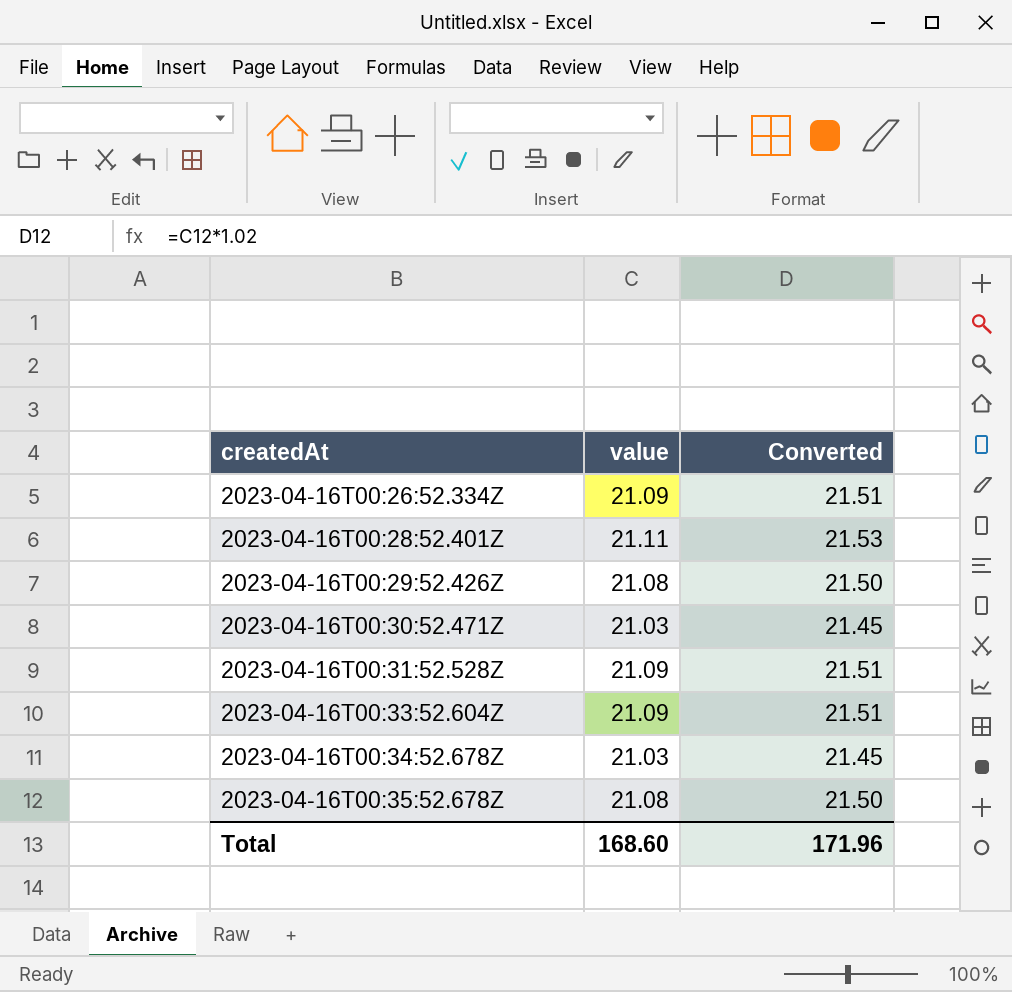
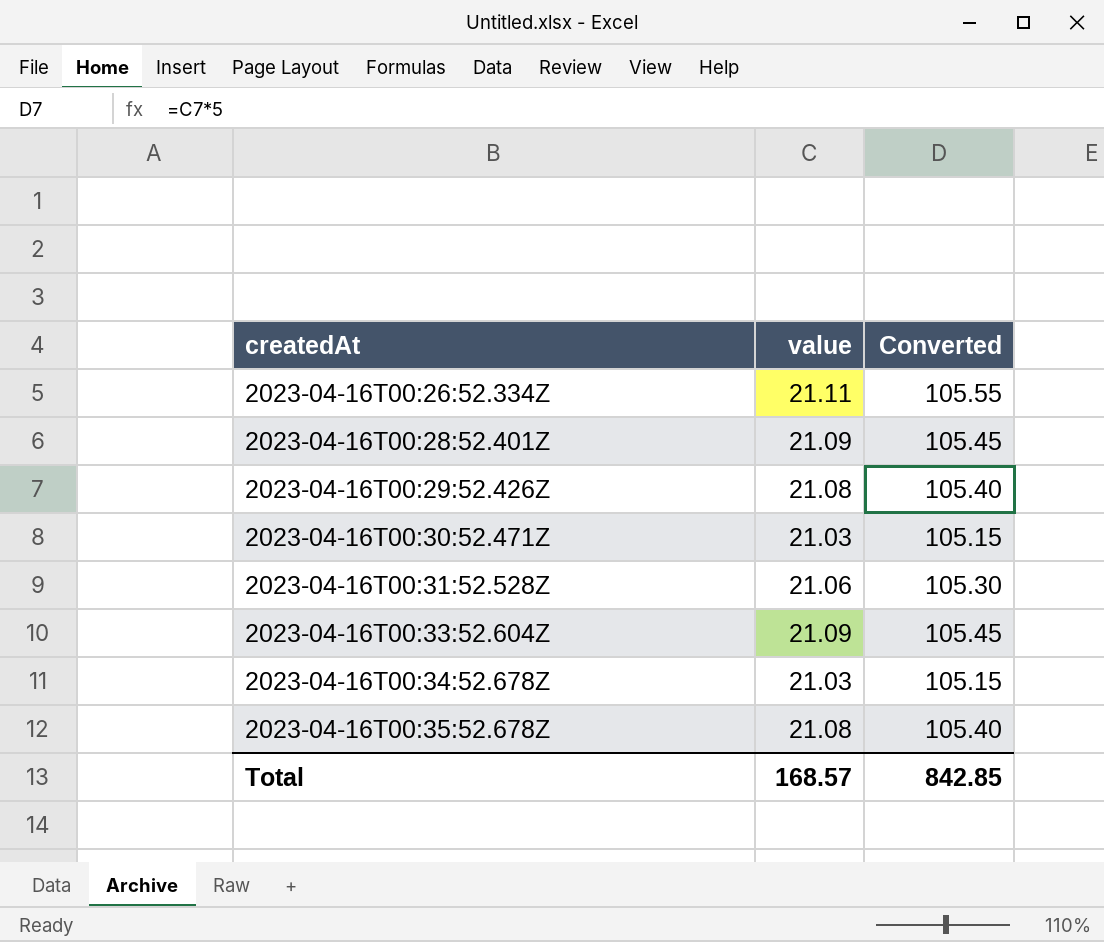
column Converted | formula: [value] * 1.02 -> [value] * 5
2023-04-16T00:26:52.334Z | value: 21.09 -> 21.11
2023-04-16T00:28:52.401Z | value: 21.11 -> 21.09
2023-04-16T00:31:52.528Z | value: 21.09 -> 21.06
Total | value: 168.60 -> 168.57
Total | Converted: 171.96 -> 842.85

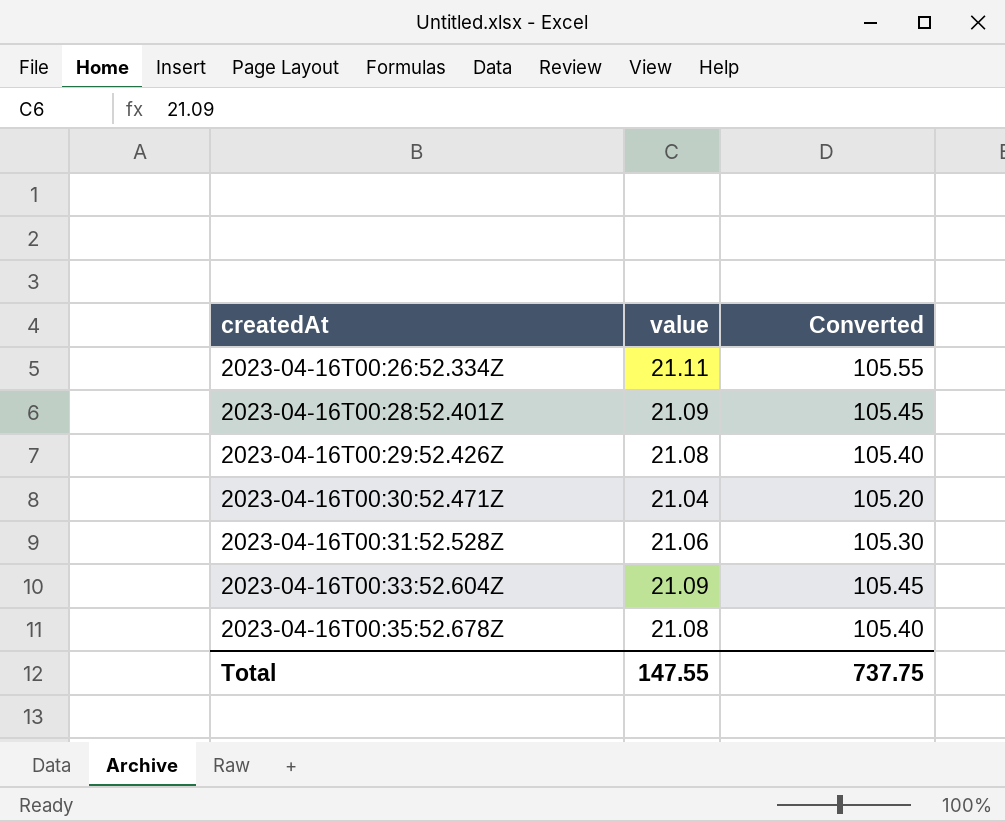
row 2023-04-16T00:34:52.678Z: 21.03 | 105.15 -> none
2023-04-16T00:30:52.471Z | value: 21.03 -> 21.04
2023-04-16T00:30:52.471Z | Converted: 105.15 -> 105.20
Total | value: 168.57 -> 147.55
Total | Converted: 842.85 -> 737.75

